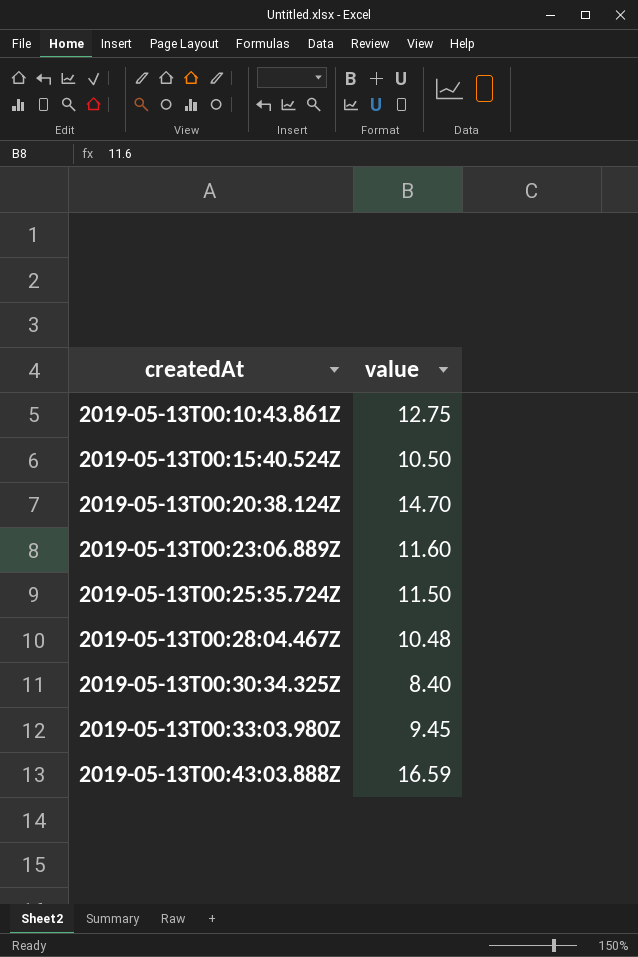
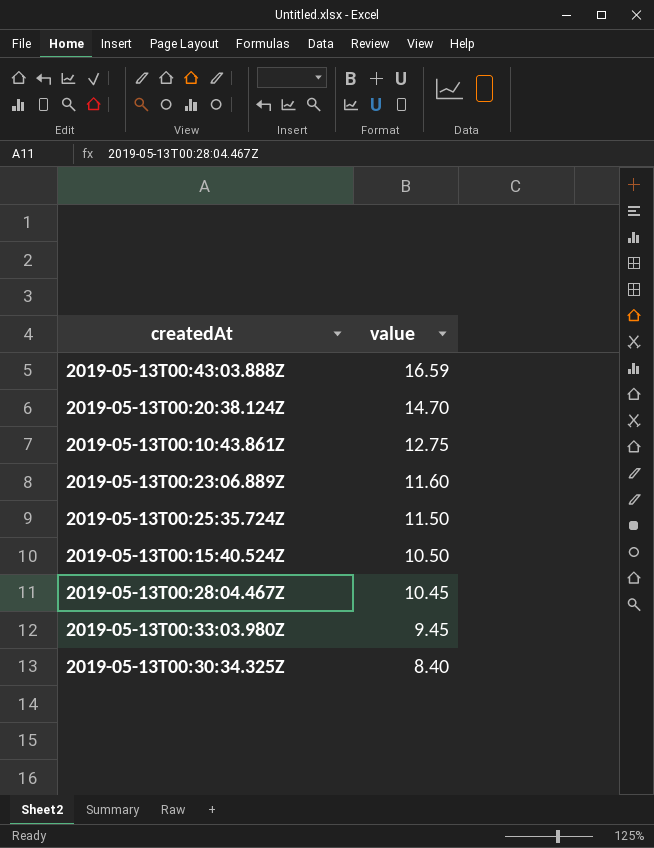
row order: createdAt ascending -> value descending
2019-05-13T00:28:04.467Z | value: 10.48 -> 10.45

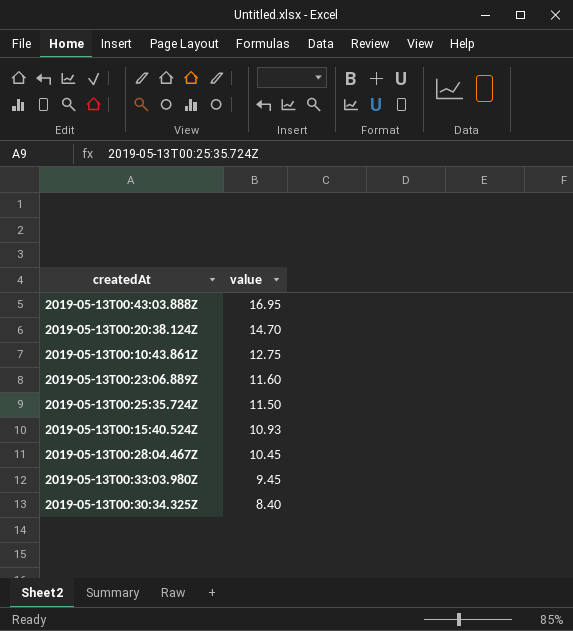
2019-05-13T00:43:03.888Z | value: 16.59 -> 16.95
2019-05-13T00:15:40.524Z | value: 10.50 -> 10.93

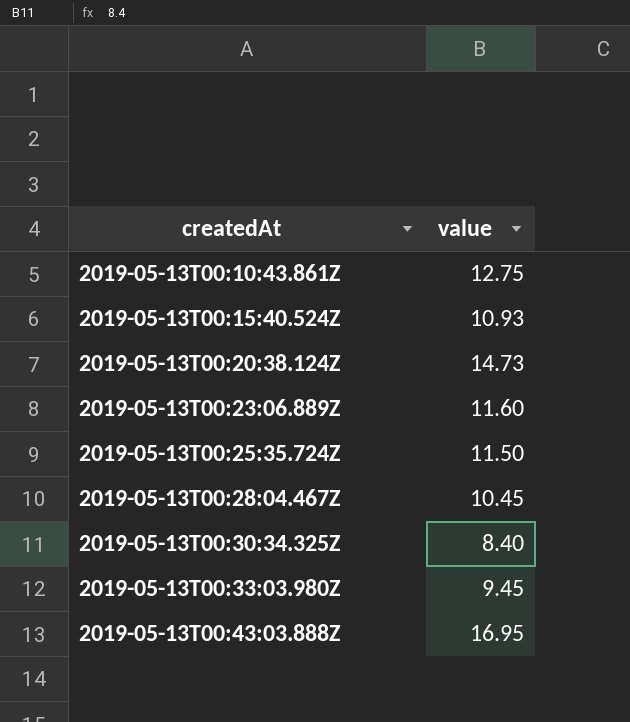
row order: value descending -> createdAt ascending
2019-05-13T00:20:38.124Z | value: 14.70 -> 14.73

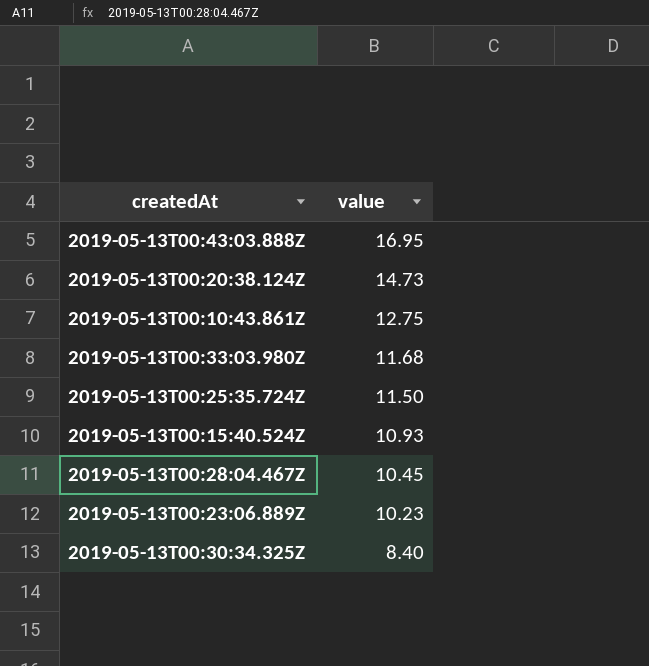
row order: createdAt ascending -> value descending
2019-05-13T00:33:03.980Z | value: 9.45 -> 11.68
2019-05-13T00:23:06.889Z | value: 11.60 -> 10.23

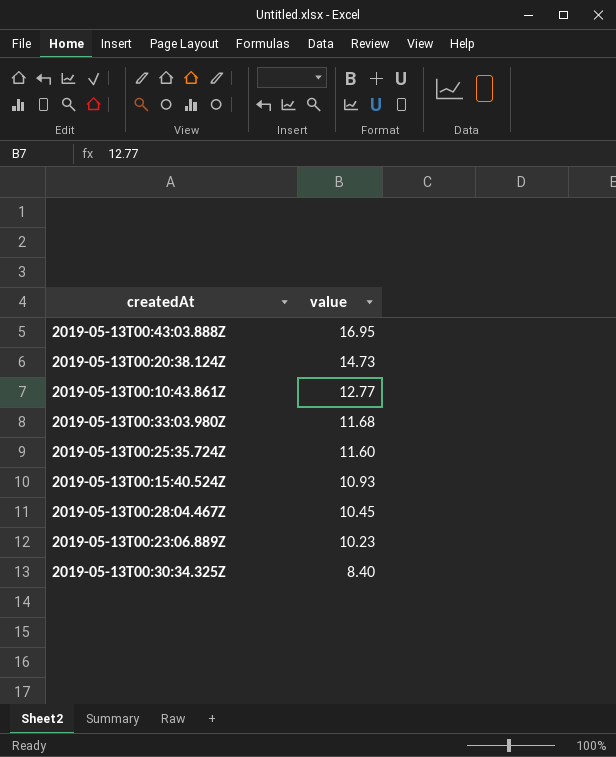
2019-05-13T00:10:43.861Z | value: 12.75 -> 12.77
2019-05-13T00:25:35.724Z | value: 11.50 -> 11.60

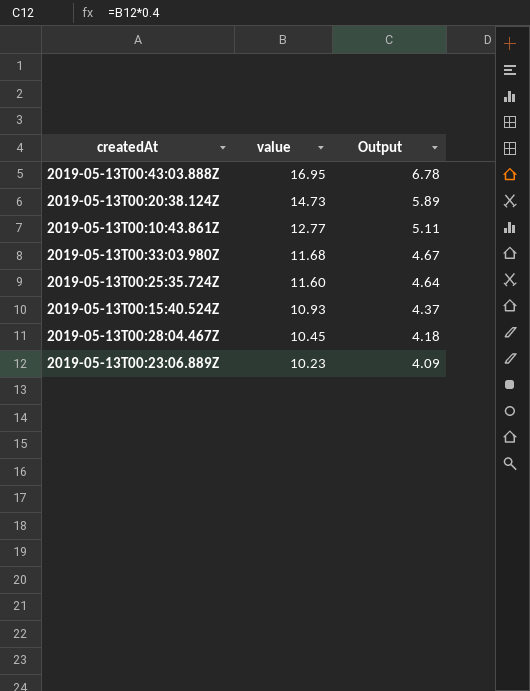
column Output | formula: none -> [value] * 0.4
row 2019-05-13T00:30:34.325Z: 8.40 -> none

